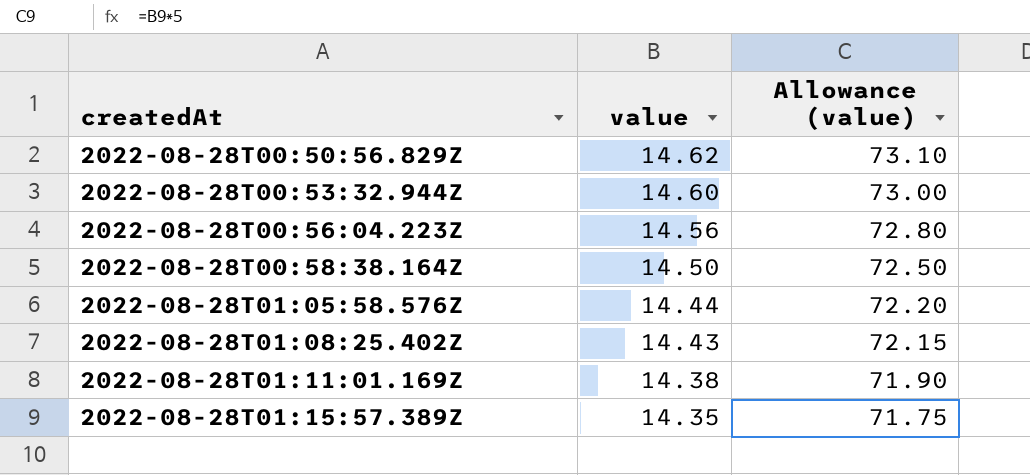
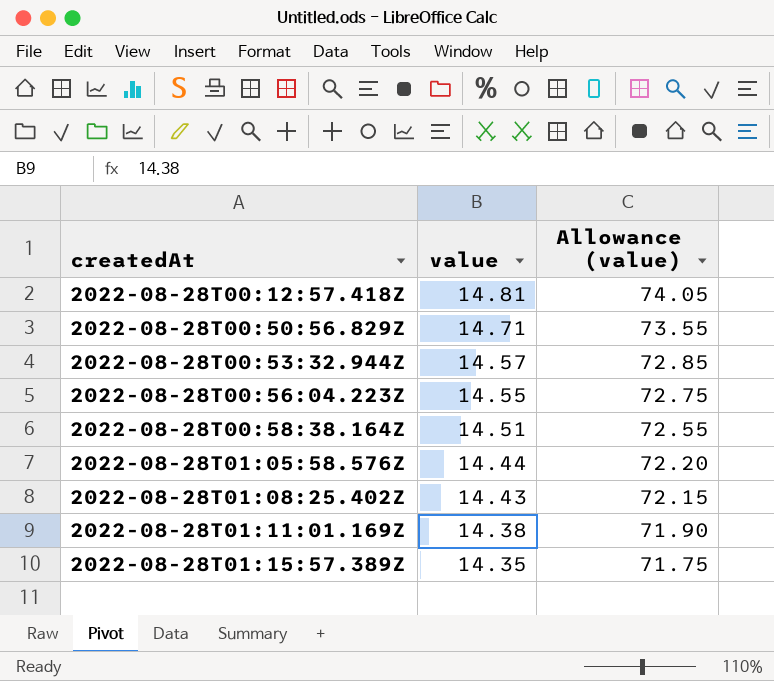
row 2022-08-28T00:12:57.418Z: none -> 14.81 | 74.05
2022-08-28T00:50:56.829Z | value: 14.62 -> 14.71
2022-08-28T00:50:56.829Z | Allowance (value): 73.10 -> 73.55
2022-08-28T00:53:32.944Z | value: 14.60 -> 14.57
2022-08-28T00:53:32.944Z | Allowance (value): 73.00 -> 72.85
2022-08-28T00:56:04.223Z | value: 14.56 -> 14.55
2022-08-28T00:56:04.223Z | Allowance (value): 72.80 -> 72.75
2022-08-28T00:58:38.164Z | value: 14.50 -> 14.51
2022-08-28T00:58:38.164Z | Allowance (value): 72.50 -> 72.55

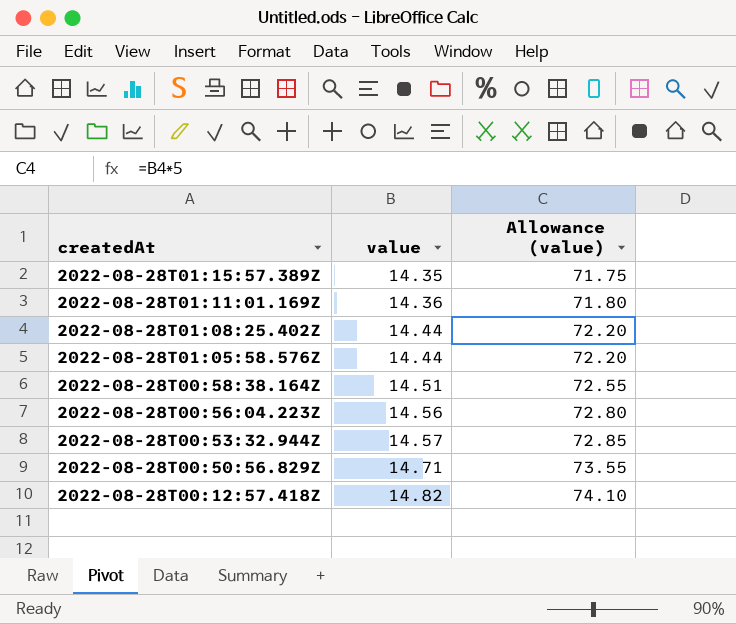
row order: createdAt ascending -> createdAt descending
2022-08-28T01:11:01.169Z | value: 14.38 -> 14.36
2022-08-28T01:11:01.169Z | Allowance (value): 71.90 -> 71.80
2022-08-28T01:08:25.402Z | value: 14.43 -> 14.44
2022-08-28T01:08:25.402Z | Allowance (value): 72.15 -> 72.20
2022-08-28T00:56:04.223Z | value: 14.55 -> 14.56
2022-08-28T00:56:04.223Z | Allowance (value): 72.75 -> 72.80
2022-08-28T00:12:57.418Z | value: 14.81 -> 14.82
2022-08-28T00:12:57.418Z | Allowance (value): 74.05 -> 74.10

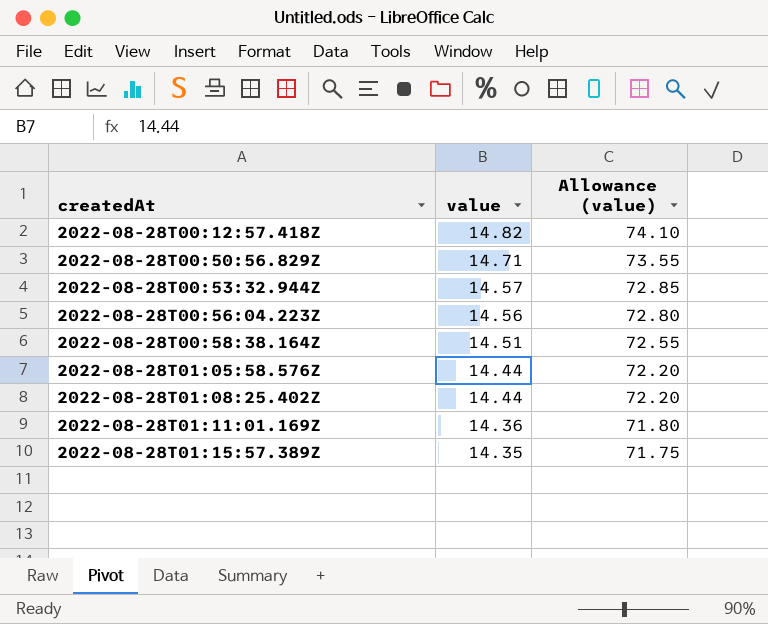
row order: createdAt descending -> createdAt ascending

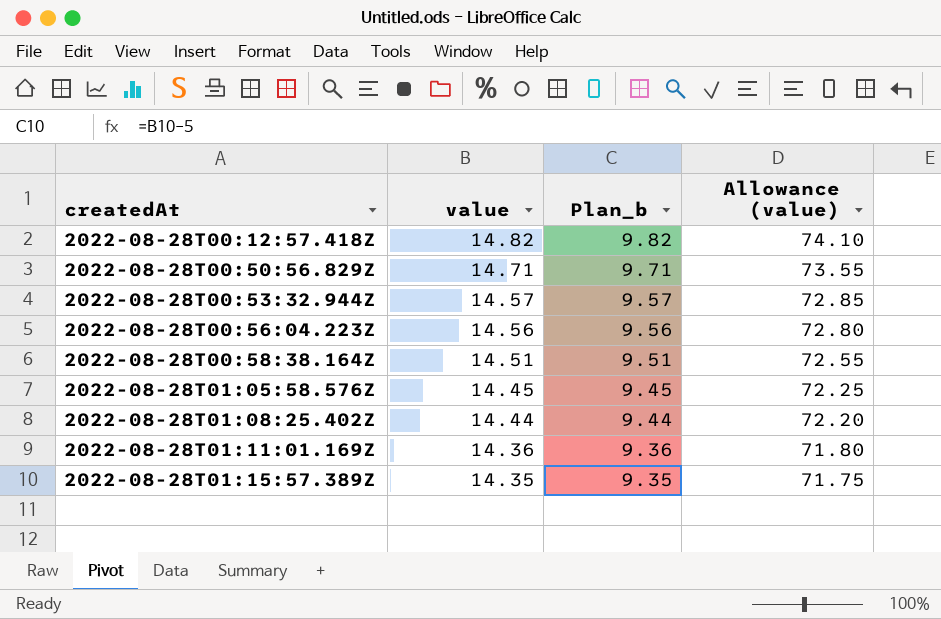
column Plan_b | formula: none -> [value] - 5
2022-08-28T01:05:58.576Z | value: 14.44 -> 14.45
2022-08-28T01:05:58.576Z | Allowance (value): 72.20 -> 72.25

